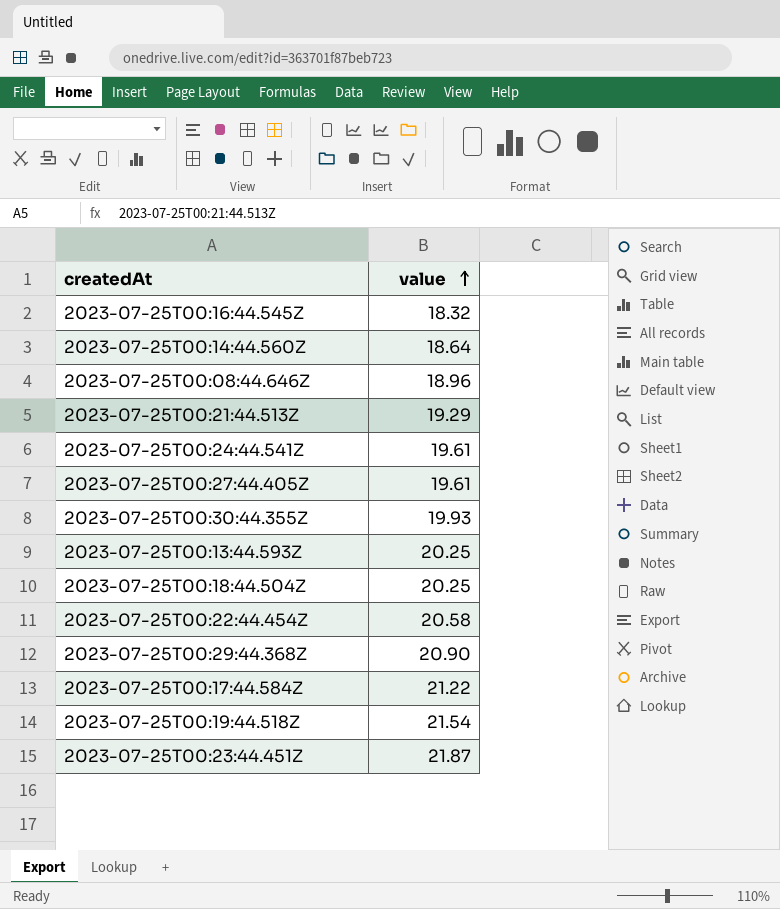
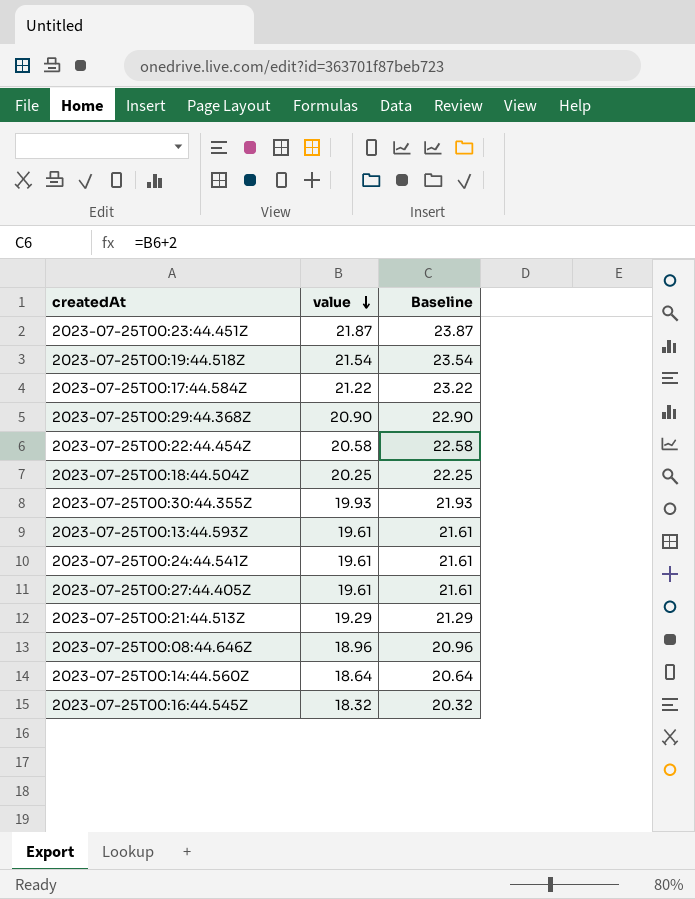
row order: value ascending -> value descending
column Baseline | formula: none -> [value] + 2
2023-07-25T00:13:44.593Z | value: 20.25 -> 19.61

